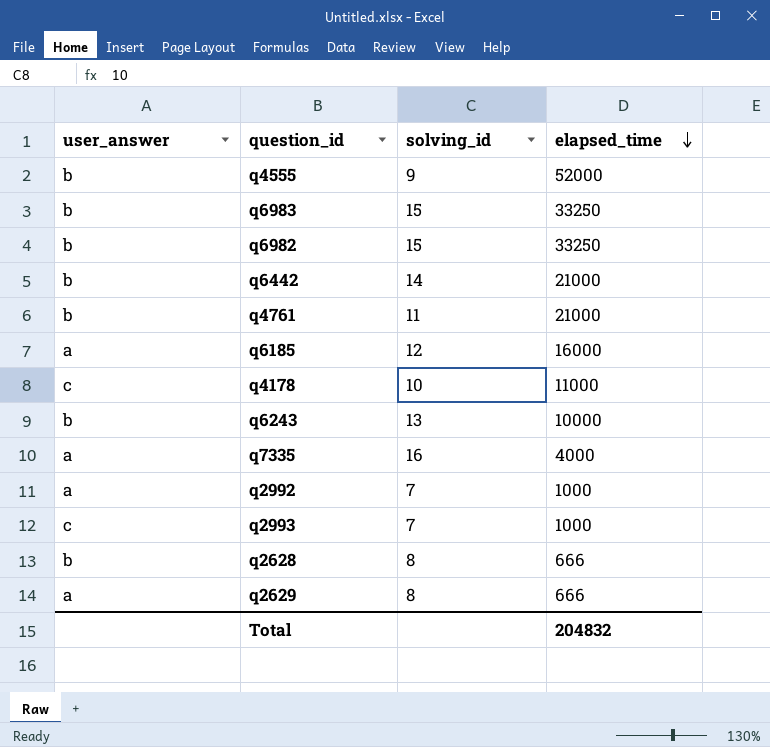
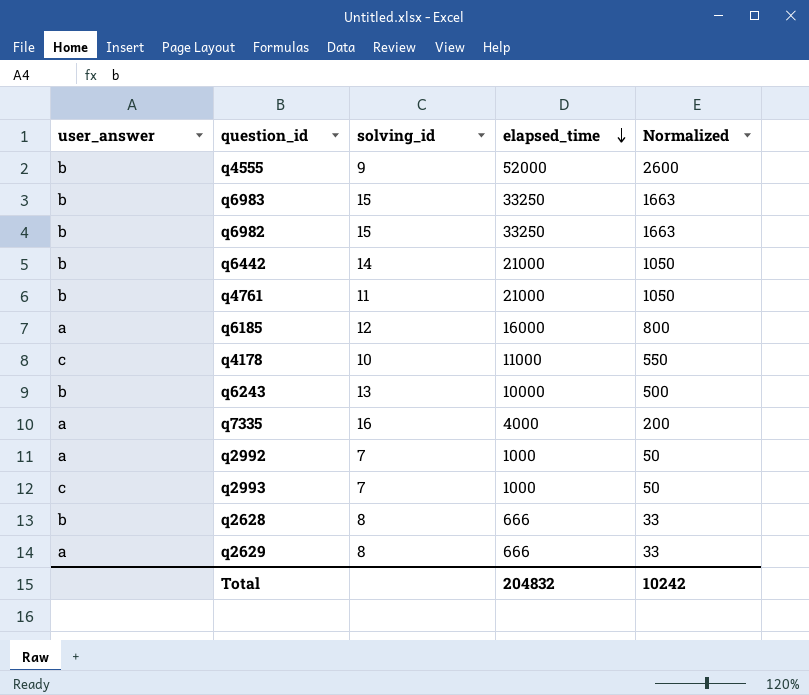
column Normalized | formula: none -> [elapsed_time] * 0.05

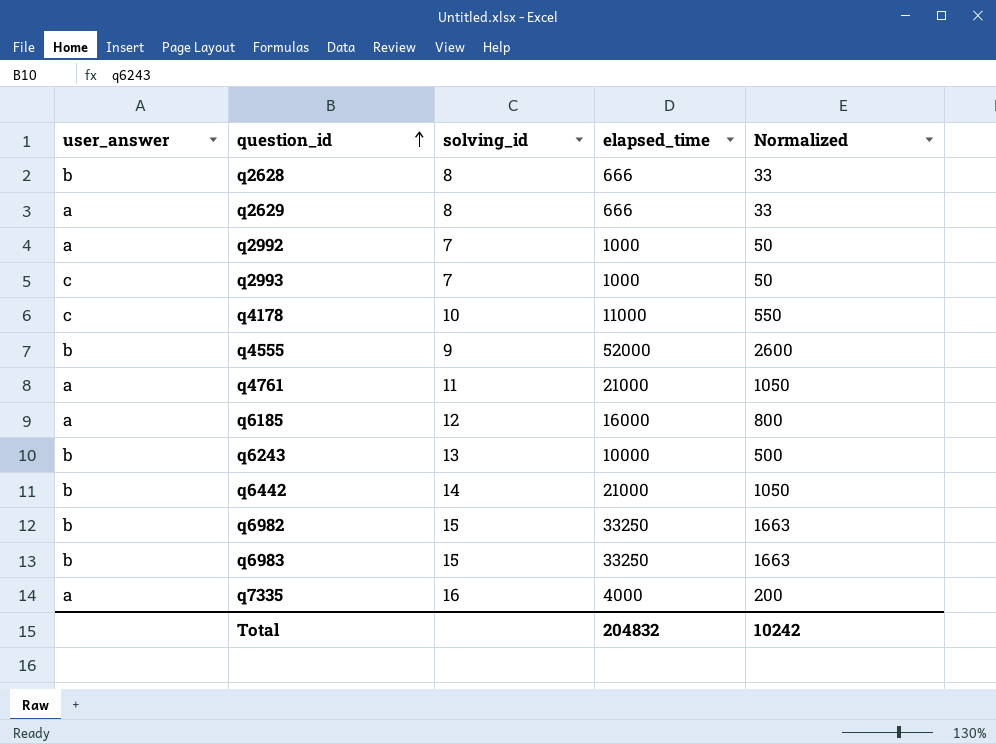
row order: elapsed_time descending -> question_id ascending
q4761 | user_answer: b -> a

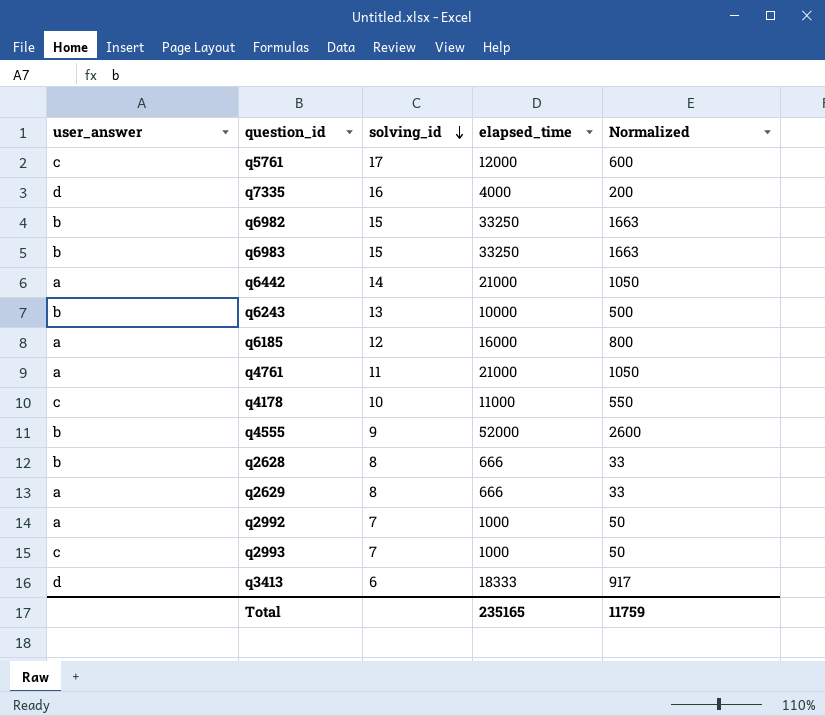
row order: question_id ascending -> solving_id descending
row q5761: none -> c | 17 | 12000 | 600
q7335 | user_answer: a -> d
q6442 | user_answer: b -> a
row q3413: none -> d | 6 | 18333 | 917
Total | elapsed_time: 204832 -> 235165
Total | Normalized: 10242 -> 11759

